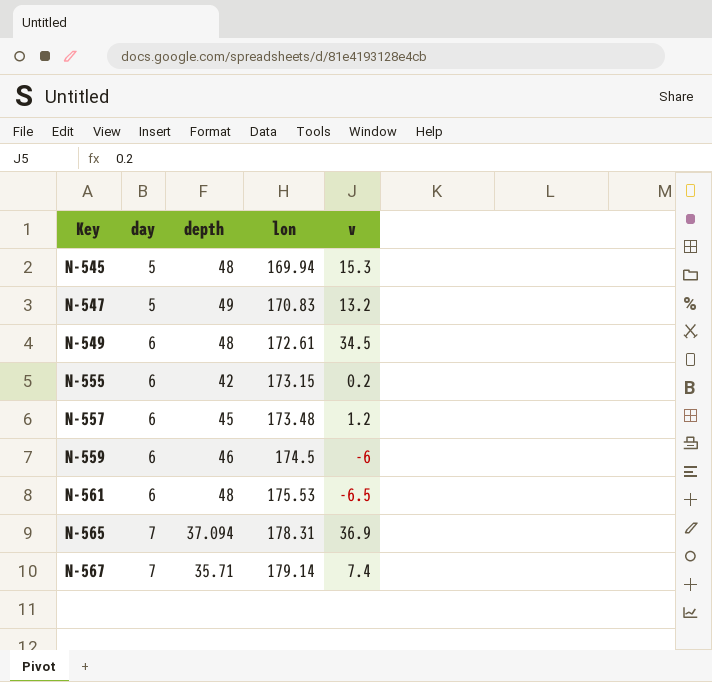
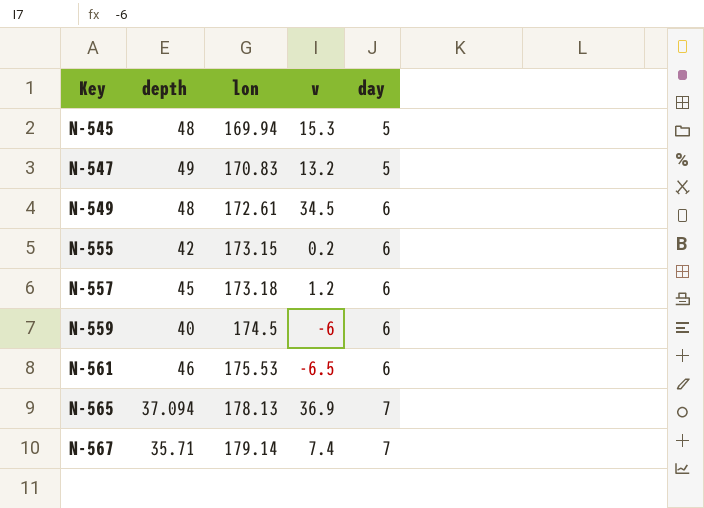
column day | position: 2 -> 5
N-557 | lon: 173.48 -> 173.18
N-559 | depth: 46 -> 40
N-561 | depth: 48 -> 46
N-565 | lon: 178.31 -> 178.13

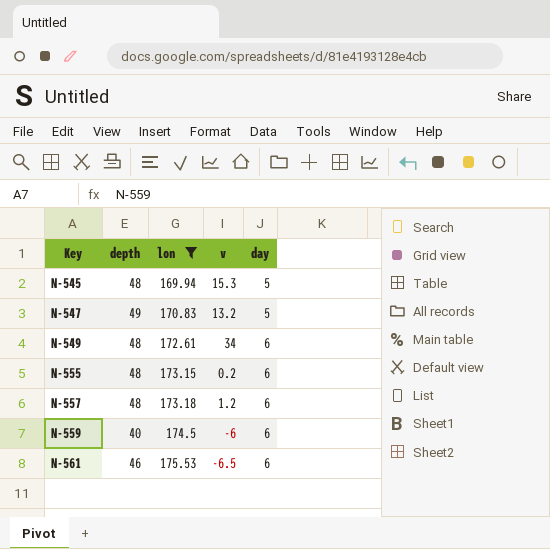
filter: none -> lon <= 175.53
N-549 | v: 34.5 -> 34
N-555 | depth: 42 -> 48
N-557 | depth: 45 -> 48

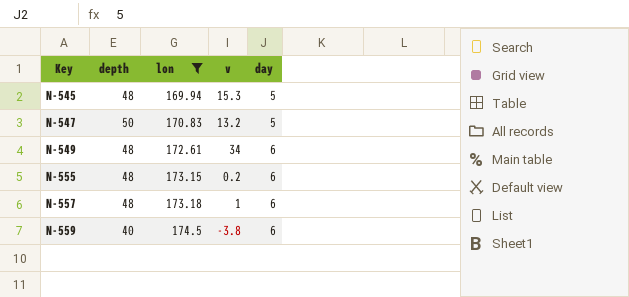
row N-561: 46 | 175.53 | -6.5 | 6 -> none
N-547 | depth: 49 -> 50
N-557 | v: 1.2 -> 1
N-559 | v: -6 -> -3.8

